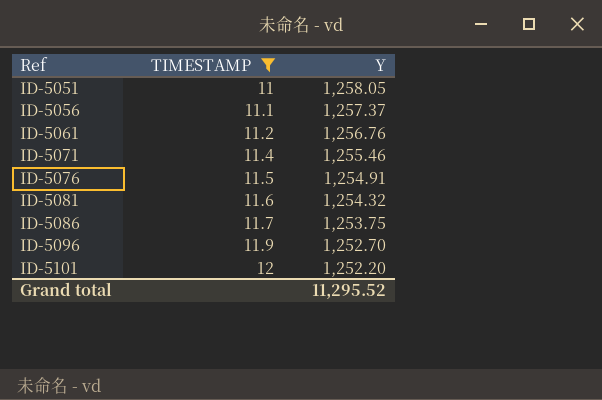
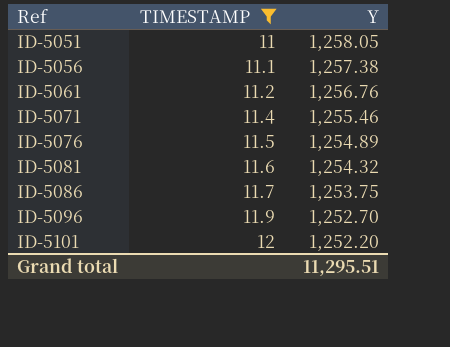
ID-5056 | Y: 1,257.37 -> 1,257.38
ID-5076 | Y: 1,254.91 -> 1,254.89
Grand total | Y: 11,295.52 -> 11,295.51

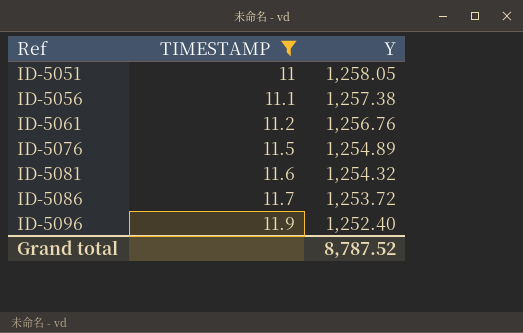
row ID-5071: 11.4 | 1,255.46 -> none
row ID-5101: 12 | 1,252.20 -> none
ID-5086 | Y: 1,253.75 -> 1,253.72
ID-5096 | Y: 1,252.70 -> 1,252.40
Grand total | Y: 11,295.51 -> 8,787.52

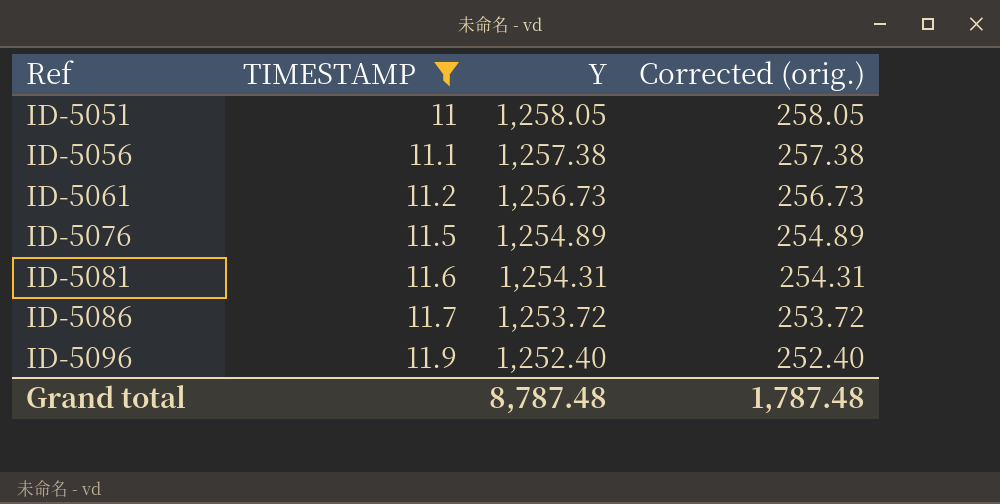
column Corrected (orig.) | formula: none -> [Y] - 1000
ID-5061 | Y: 1,256.76 -> 1,256.73
ID-5081 | Y: 1,254.32 -> 1,254.31
Grand total | Y: 8,787.52 -> 8,787.48

